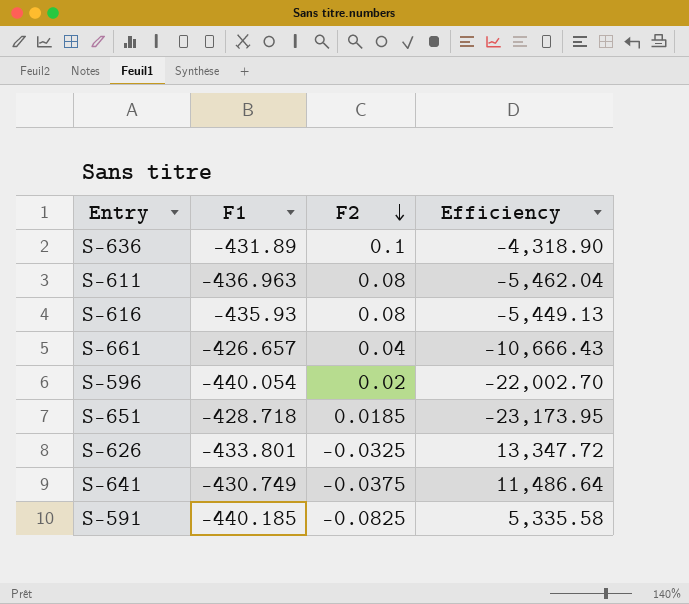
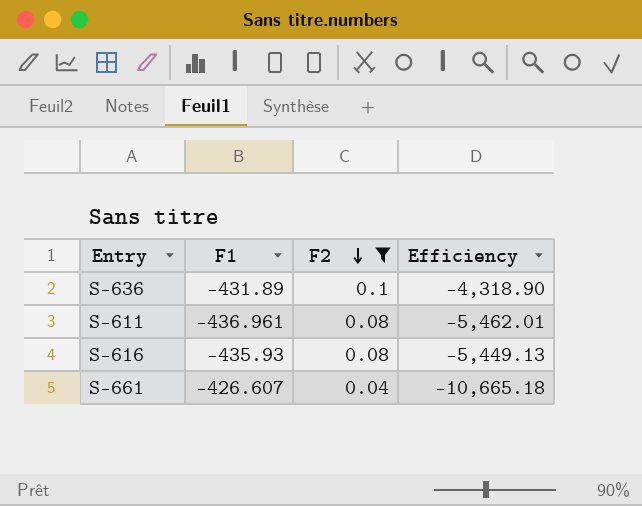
filter: none -> F2 >= 0.04
S-611 | F1: -436.963 -> -436.961
S-611 | Efficiency: -5,462.04 -> -5,462.01
S-661 | F1: -426.657 -> -426.607
S-661 | Efficiency: -10,666.43 -> -10,665.18

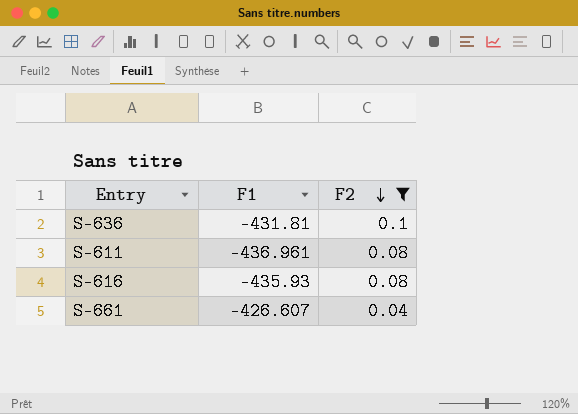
column Efficiency | formula: [F1] / [F2] -> none
S-636 | F1: -431.89 -> -431.81

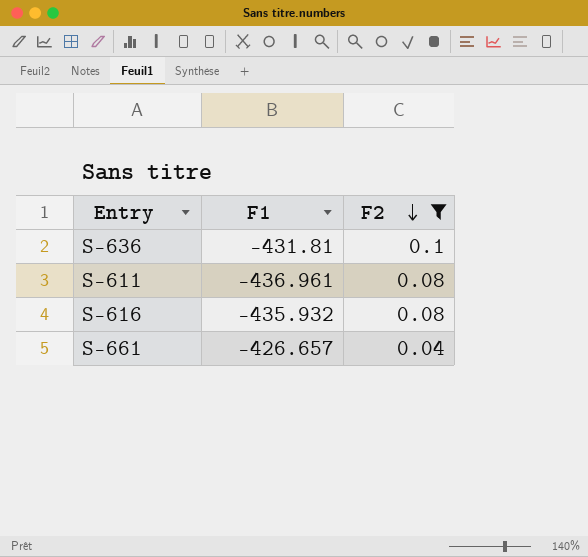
S-616 | F1: -435.93 -> -435.932
S-661 | F1: -426.607 -> -426.657

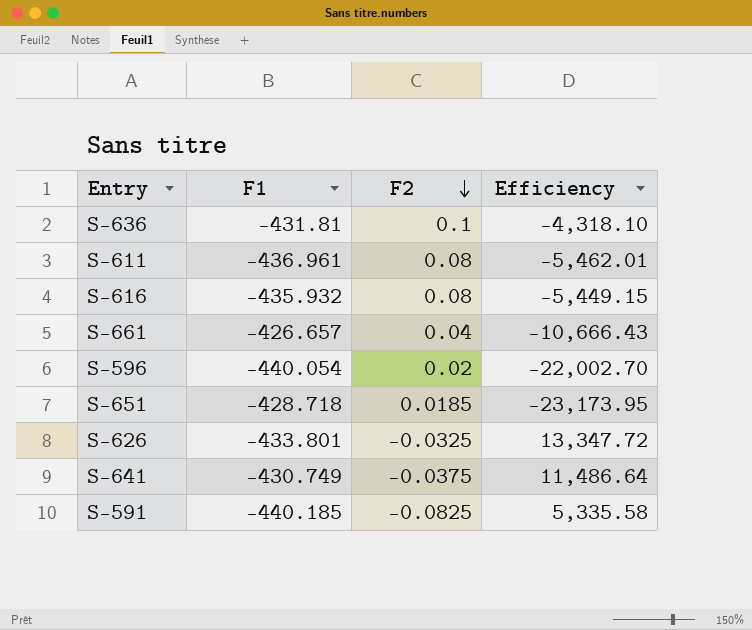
filter: F2 >= 0.04 -> none
column Efficiency | formula: none -> [F1] / [F2]

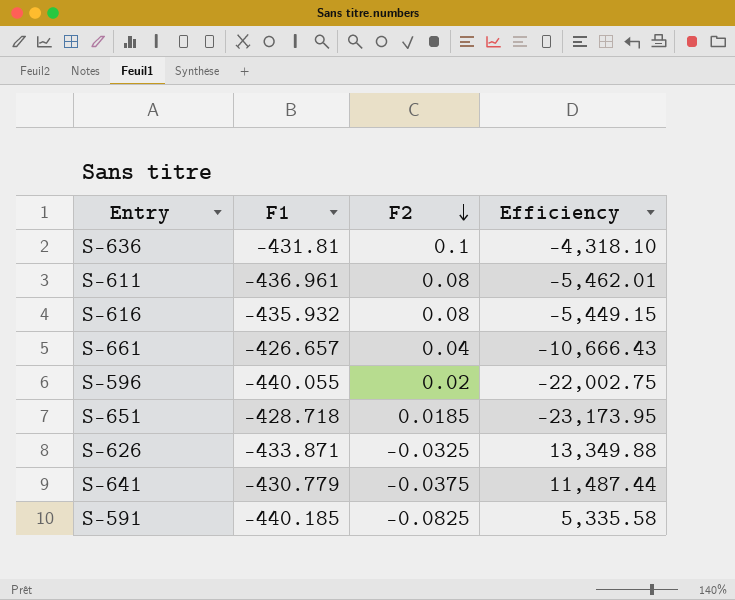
S-596 | F1: -440.054 -> -440.055
S-596 | Efficiency: -22,002.70 -> -22,002.75
S-626 | F1: -433.801 -> -433.871
S-626 | Efficiency: 13,347.72 -> 13,349.88
S-641 | F1: -430.749 -> -430.779
S-641 | Efficiency: 11,486.64 -> 11,487.44

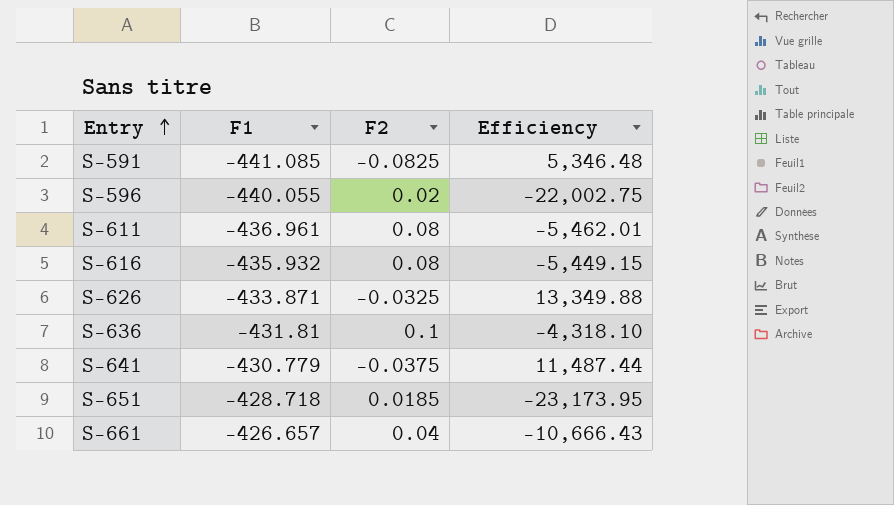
row order: F2 descending -> Entry ascending
S-591 | F1: -440.185 -> -441.085
S-591 | Efficiency: 5,335.58 -> 5,346.48

